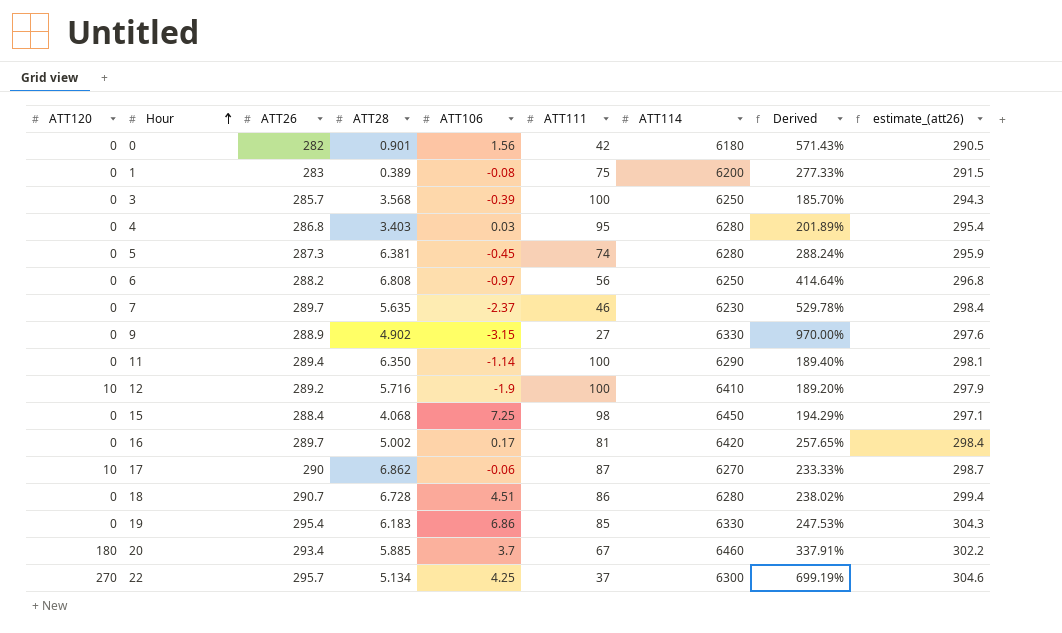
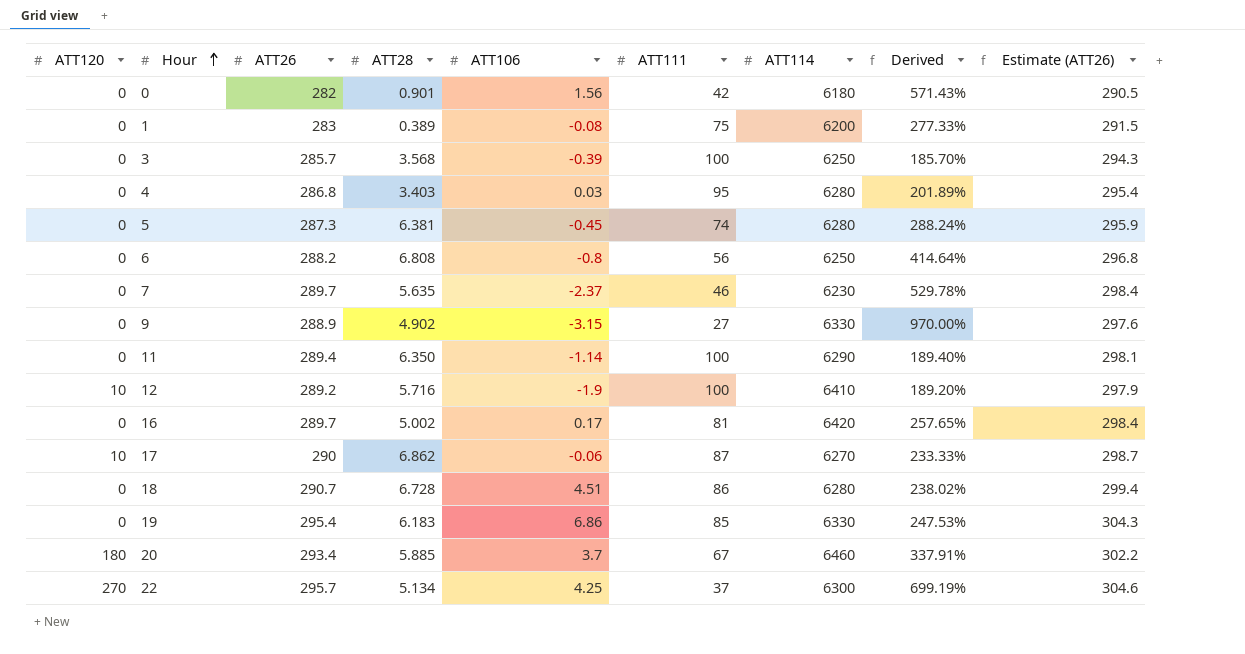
column name: estimate_(att26) -> Estimate (ATT26)
row 15: 0 | 288.4 | 4.068 | 7.25 | 98 | 6450 | 194.29% | 297.1 -> none
6 | ATT106: -0.97 -> -0.8

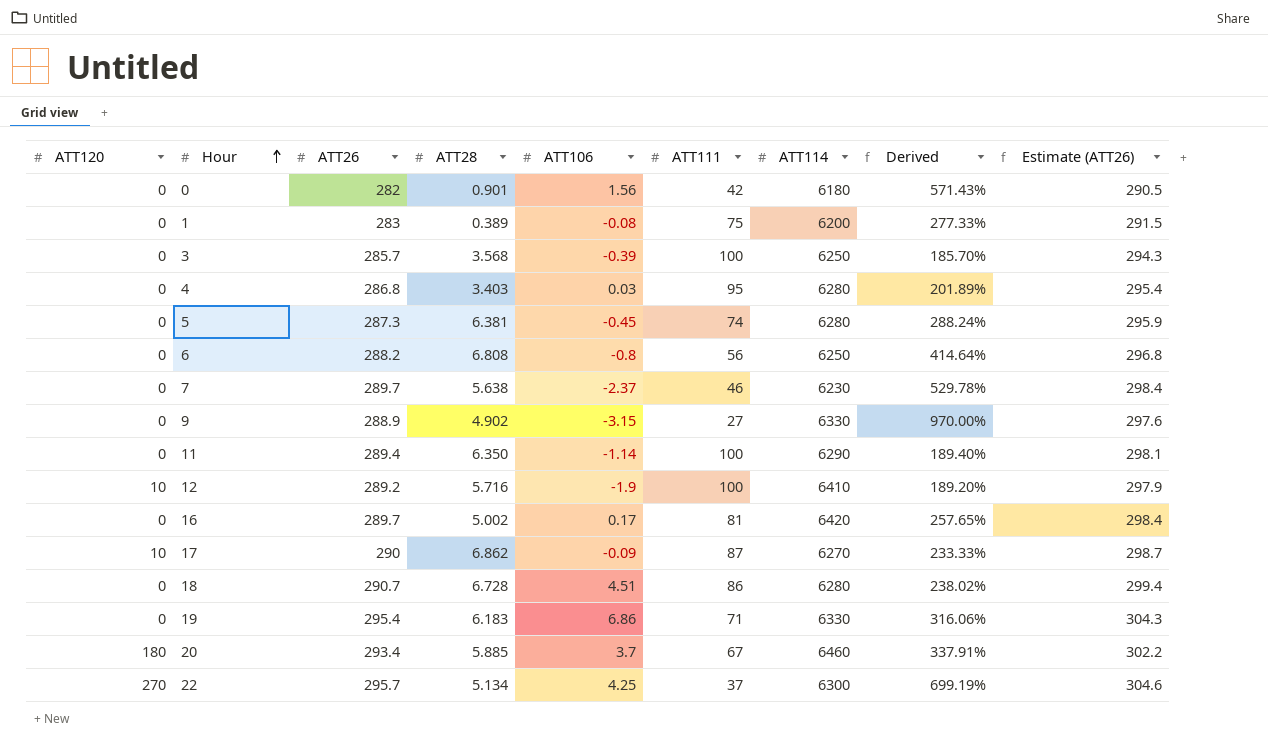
7 | ATT28: 5.635 -> 5.638
17 | ATT106: -0.06 -> -0.09
19 | ATT111: 85 -> 71
19 | Derived: 247.53% -> 316.06%

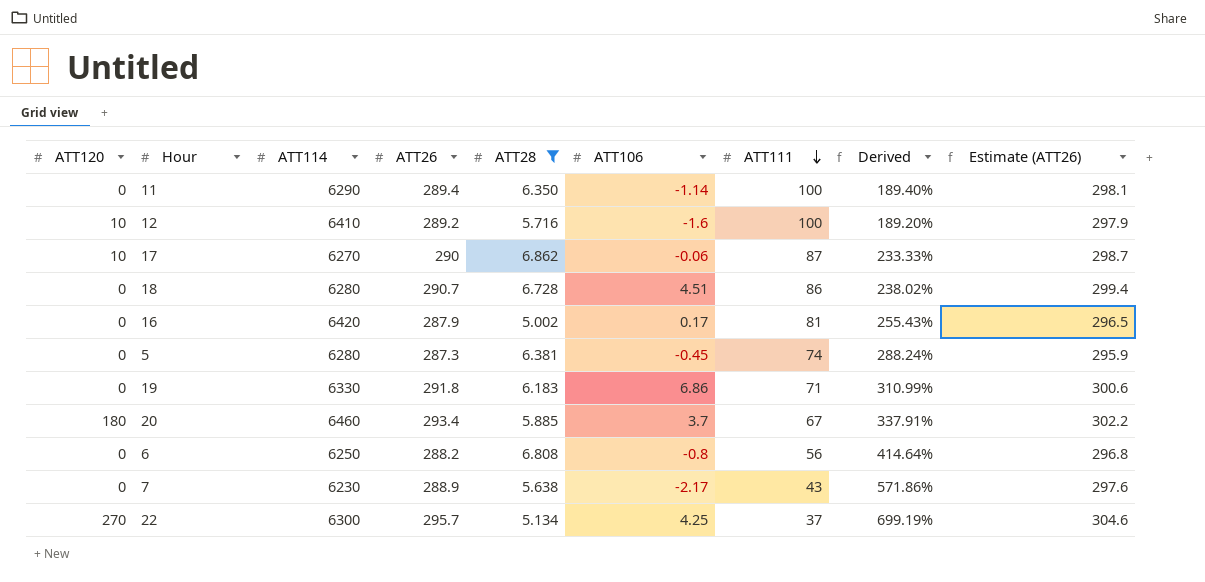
filter: none -> ATT28 >= 5.002
row order: Hour ascending -> ATT111 descending
column ATT114 | position: 7 -> 3
12 | ATT106: -1.9 -> -1.6
17 | ATT106: -0.09 -> -0.06
16 | ATT26: 289.7 -> 287.9
16 | Derived: 257.65% -> 255.43%
16 | Estimate (ATT26): 298.4 -> 296.5
19 | ATT26: 295.4 -> 291.8
19 | Derived: 316.06% -> 310.99%
19 | Estimate (ATT26): 304.3 -> 300.6
7 | ATT26: 289.7 -> 288.9
7 | ATT106: -2.37 -> -2.17
7 | ATT111: 46 -> 43
7 | Derived: 529.78% -> 571.86%
7 | Estimate (ATT26): 298.4 -> 297.6

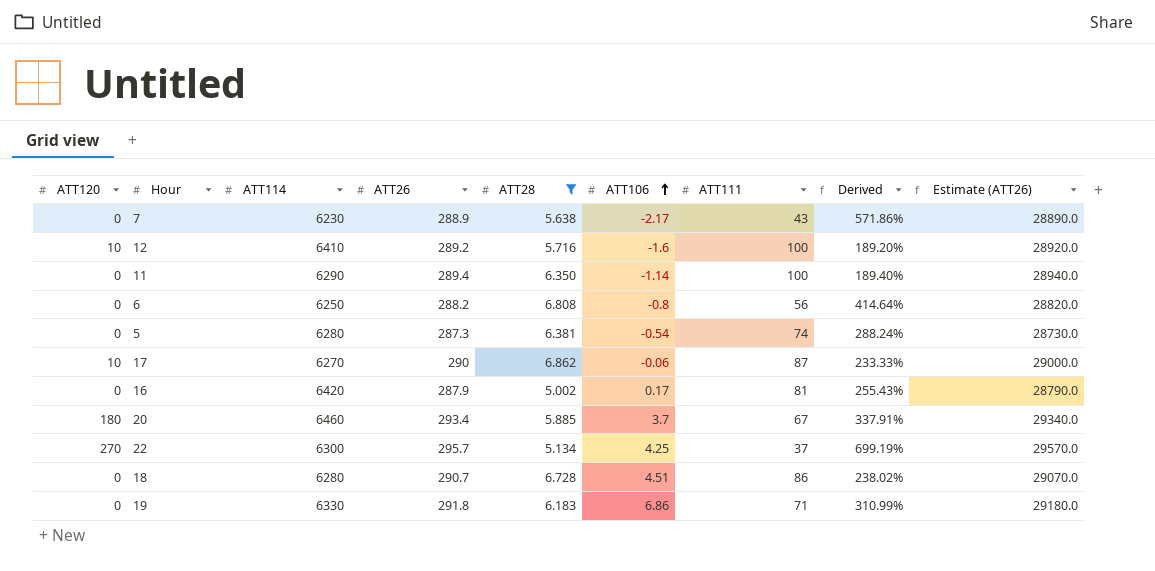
row order: ATT111 descending -> ATT106 ascending
column Estimate (ATT26) | formula: [ATT26] * 1.03 -> [ATT26] * 100
5 | ATT106: -0.45 -> -0.54

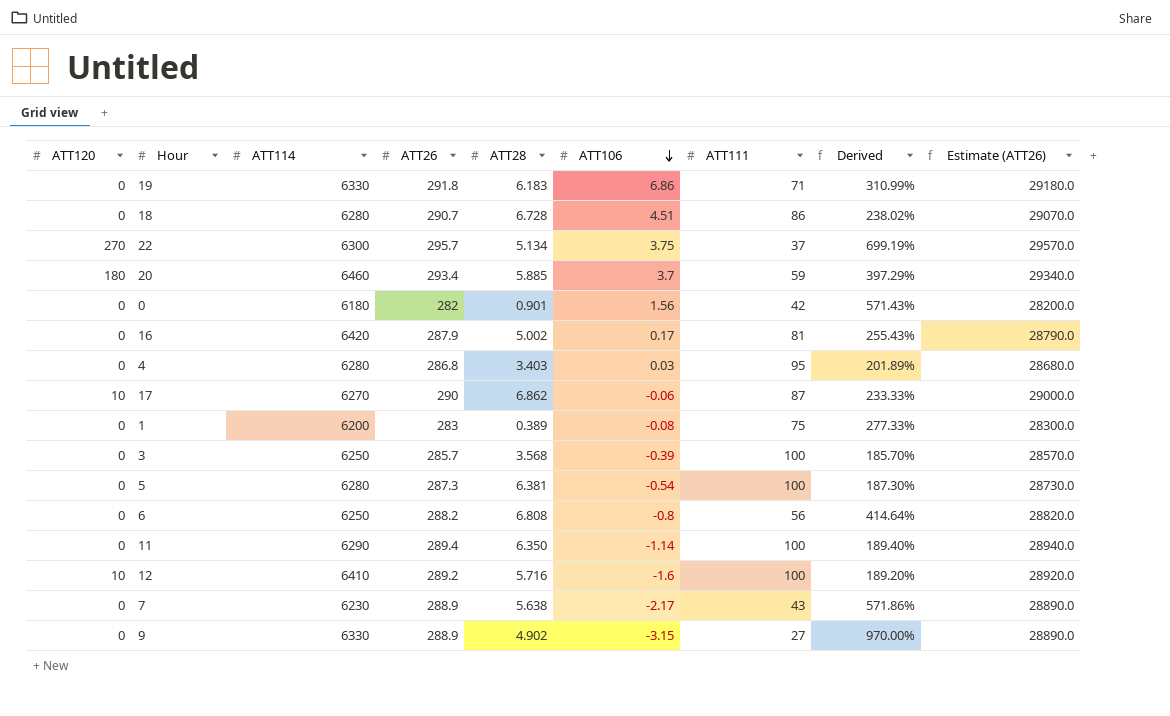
filter: ATT28 >= 5.002 -> none
row order: ATT106 ascending -> ATT106 descending
22 | ATT106: 4.25 -> 3.75
20 | ATT111: 67 -> 59
20 | Derived: 337.91% -> 397.29%
5 | ATT111: 74 -> 100
5 | Derived: 288.24% -> 187.30%

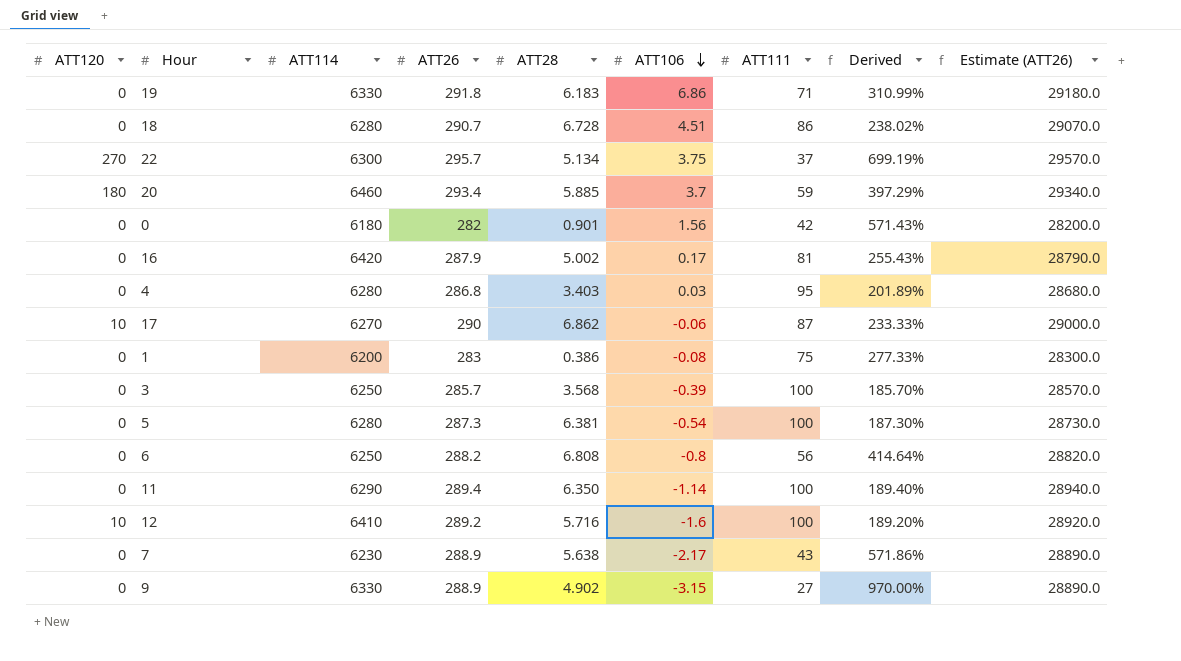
1 | ATT28: 0.389 -> 0.386

